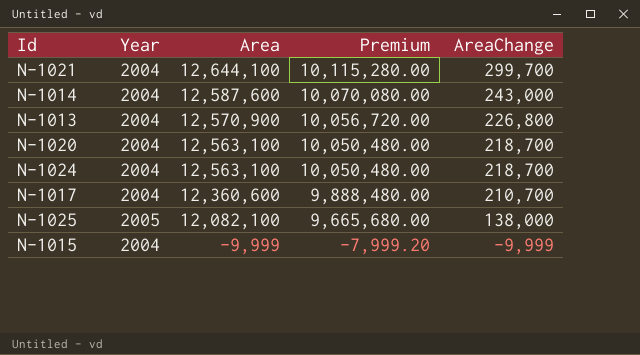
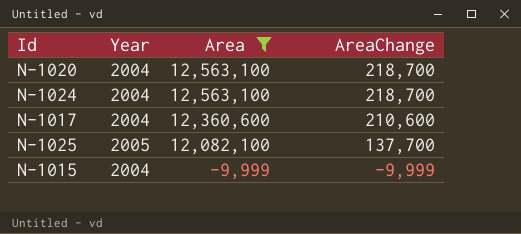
filter: none -> Area <= 12,563,100
column Premium | formula: [Area] * 0.8 -> none
N-1017 | AreaChange: 210,700 -> 210,600
N-1025 | AreaChange: 138,000 -> 137,700

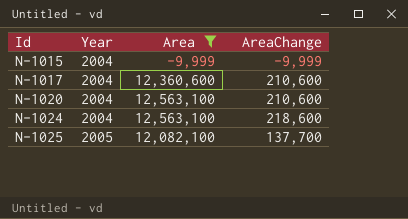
row order: Area descending -> Id ascending
N-1020 | AreaChange: 218,700 -> 210,600
N-1024 | AreaChange: 218,700 -> 218,600

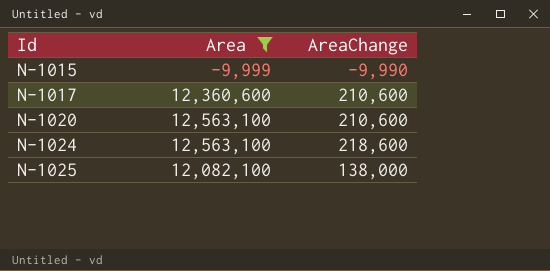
column Year | position: 2 -> none
N-1015 | AreaChange: -9,999 -> -9,990
N-1025 | AreaChange: 137,700 -> 138,000

